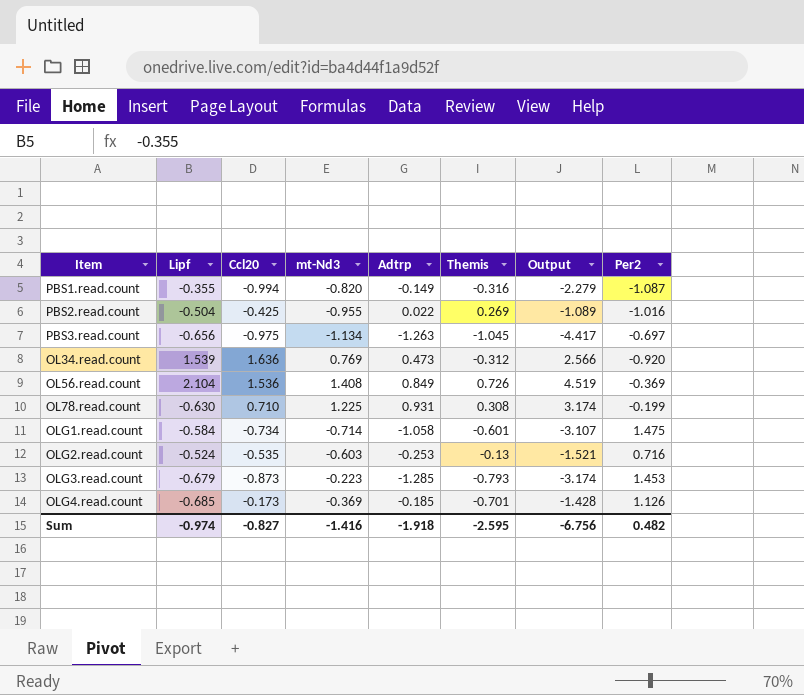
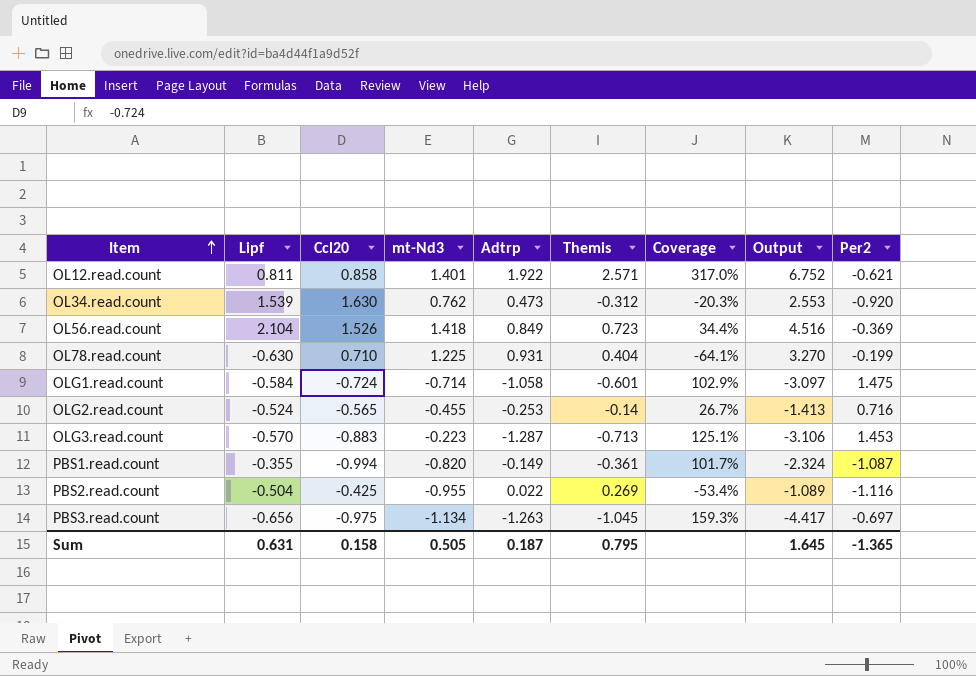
row order: none -> Item ascending
column Coverage | formula: none -> [Themis] / [Lipf]
row OLG4.read.count: -0.685 | -0.173 | -0.369 | -0.185 | -0.701 | -1.428 | 1.126 -> none
row OL12.read.count: none -> 0.811 | 0.858 | 1.401 | 1.922 | 2.571 | 317.0% | 6.752 | -0.621
OL34.read.count | Ccl20: 1.636 -> 1.630
OL34.read.count | mt-Nd3: 0.769 -> 0.762
OL34.read.count | Output: 2.566 -> 2.553
OL56.read.count | Ccl20: 1.536 -> 1.526
OL56.read.count | mt-Nd3: 1.408 -> 1.418
OL56.read.count | Themis: 0.726 -> 0.723
OL56.read.count | Output: 4.519 -> 4.516
OL78.read.count | Themis: 0.308 -> 0.404
OL78.read.count | Output: 3.174 -> 3.270
OLG1.read.count | Ccl20: -0.734 -> -0.724
OLG1.read.count | Output: -3.107 -> -3.097
OLG2.read.count | Ccl20: -0.535 -> -0.565
OLG2.read.count | mt-Nd3: -0.603 -> -0.455
OLG2.read.count | Themis: -0.13 -> -0.14
OLG2.read.count | Output: -1.521 -> -1.413
OLG3.read.count | Lipf: -0.679 -> -0.570
OLG3.read.count | Ccl20: -0.873 -> -0.883
OLG3.read.count | Adtrp: -1.285 -> -1.287
OLG3.read.count | Themis: -0.793 -> -0.713
OLG3.read.count | Output: -3.174 -> -3.106
PBS1.read.count | Themis: -0.316 -> -0.361
PBS1.read.count | Output: -2.279 -> -2.324
PBS2.read.count | Per2: -1.016 -> -1.116
Sum | Lipf: -0.974 -> 0.631
Sum | Ccl20: -0.827 -> 0.158
Sum | mt-Nd3: -1.416 -> 0.505
Sum | Adtrp: -1.918 -> 0.187
Sum | Themis: -2.595 -> 0.795
Sum | Output: -6.756 -> 1.645
Sum | Per2: 0.482 -> -1.365

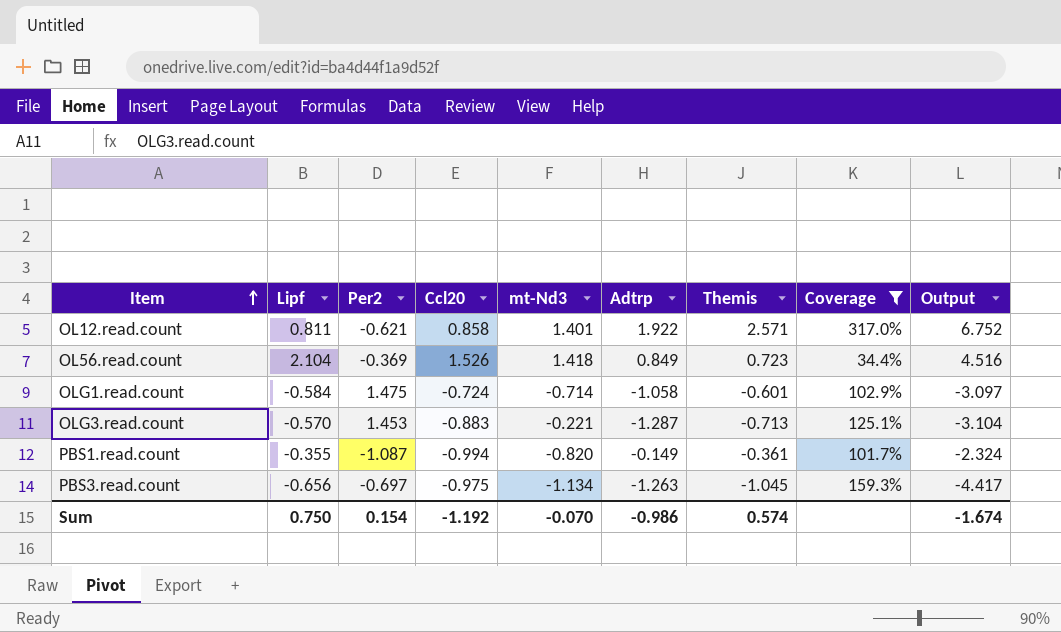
filter: none -> Coverage >= 34.4%
column Per2 | position: 9 -> 3
OLG3.read.count | mt-Nd3: -0.223 -> -0.221
OLG3.read.count | Output: -3.106 -> -3.104
Sum | Lipf: 0.631 -> 0.750
Sum | Per2: -1.365 -> 0.154
Sum | Ccl20: 0.158 -> -1.192
Sum | mt-Nd3: 0.505 -> -0.070
Sum | Adtrp: 0.187 -> -0.986
Sum | Themis: 0.795 -> 0.574
Sum | Output: 1.645 -> -1.674

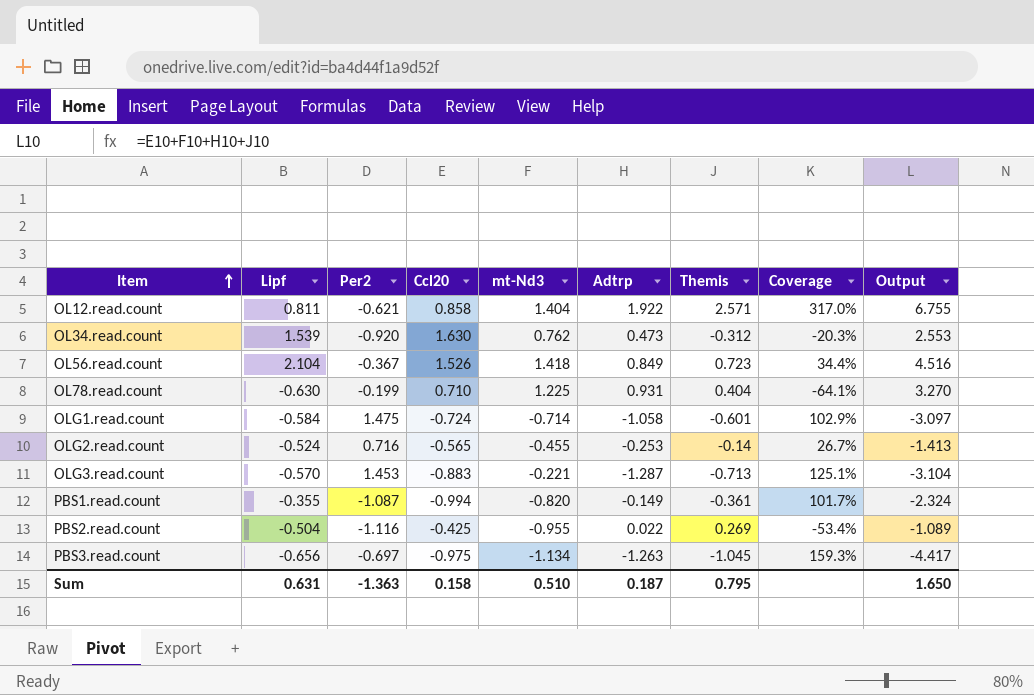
filter: Coverage >= 34.4% -> none
OL12.read.count | mt-Nd3: 1.401 -> 1.404
OL12.read.count | Output: 6.752 -> 6.755
OL56.read.count | Per2: -0.369 -> -0.367
Sum | Lipf: 0.750 -> 0.631
Sum | Per2: 0.154 -> -1.363
Sum | Ccl20: -1.192 -> 0.158
Sum | mt-Nd3: -0.070 -> 0.510
Sum | Adtrp: -0.986 -> 0.187
Sum | Themis: 0.574 -> 0.795
Sum | Output: -1.674 -> 1.650

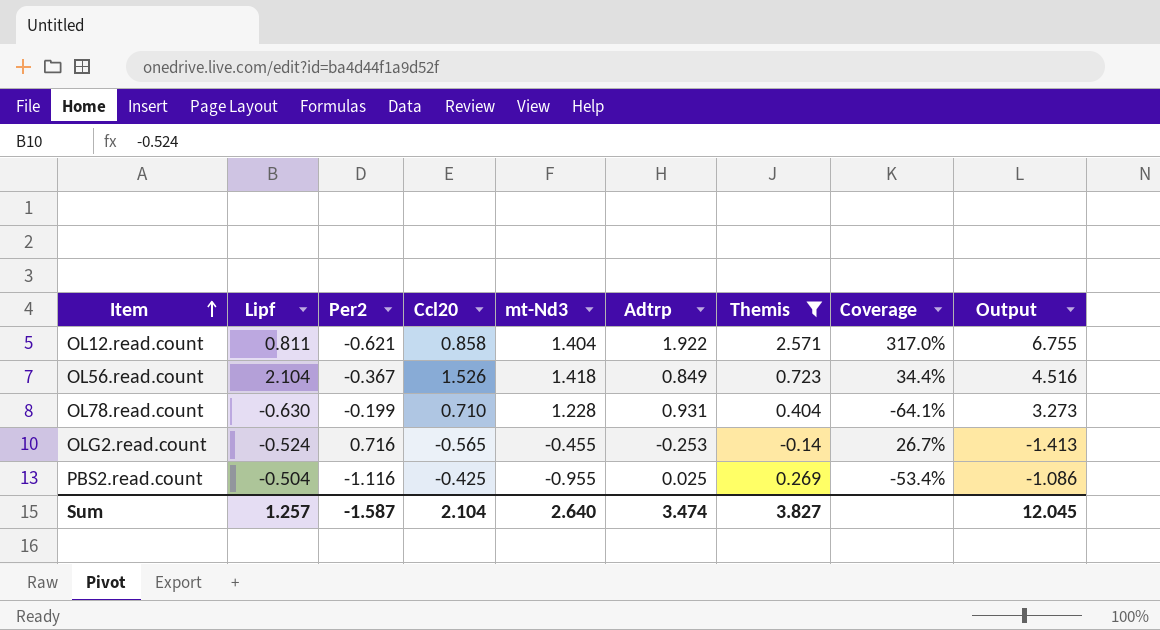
filter: none -> Themis >= -0.14
OL78.read.count | mt-Nd3: 1.225 -> 1.228
OL78.read.count | Output: 3.270 -> 3.273
PBS2.read.count | Adtrp: 0.022 -> 0.025
PBS2.read.count | Output: -1.089 -> -1.086
Sum | Lipf: 0.631 -> 1.257
Sum | Per2: -1.363 -> -1.587
Sum | Ccl20: 0.158 -> 2.104
Sum | mt-Nd3: 0.510 -> 2.640
Sum | Adtrp: 0.187 -> 3.474
Sum | Themis: 0.795 -> 3.827
Sum | Output: 1.650 -> 12.045

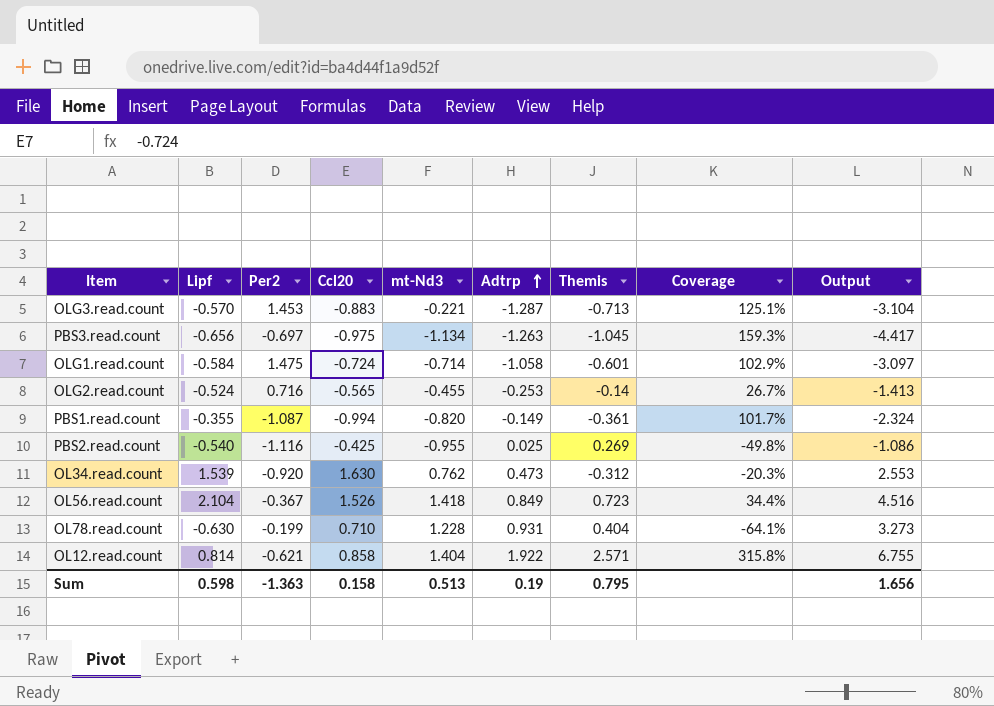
filter: Themis >= -0.14 -> none
row order: Item ascending -> Adtrp ascending
PBS2.read.count | Lipf: -0.504 -> -0.540
PBS2.read.count | Coverage: -53.4% -> -49.8%
OL12.read.count | Lipf: 0.811 -> 0.814
OL12.read.count | Coverage: 317.0% -> 315.8%
Sum | Lipf: 1.257 -> 0.598
Sum | Per2: -1.587 -> -1.363
Sum | Ccl20: 2.104 -> 0.158
Sum | mt-Nd3: 2.640 -> 0.513
Sum | Adtrp: 3.474 -> 0.19
Sum | Themis: 3.827 -> 0.795
Sum | Output: 12.045 -> 1.656

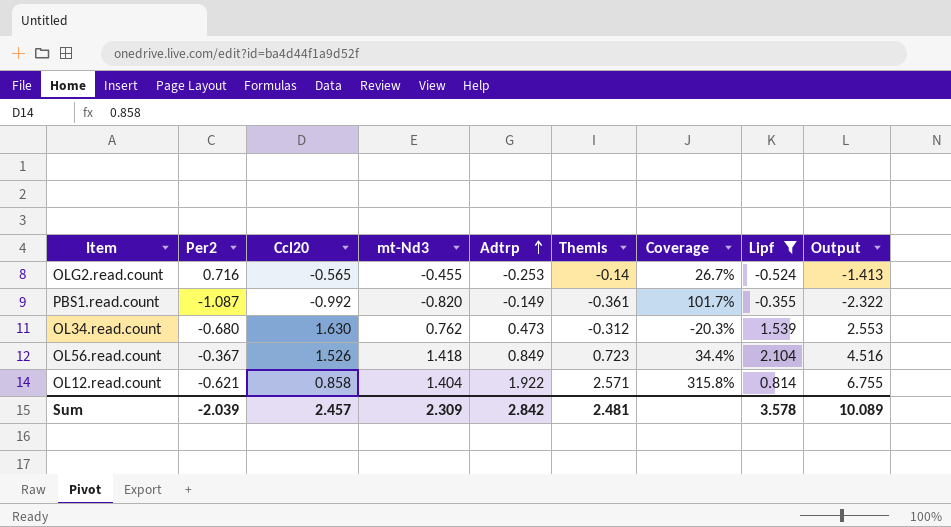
filter: none -> Lipf >= -0.524
column Lipf | position: 2 -> 8
PBS1.read.count | Ccl20: -0.994 -> -0.992
PBS1.read.count | Output: -2.324 -> -2.322
OL34.read.count | Per2: -0.920 -> -0.680
Sum | Per2: -1.363 -> -2.039
Sum | Ccl20: 0.158 -> 2.457
Sum | mt-Nd3: 0.513 -> 2.309
Sum | Adtrp: 0.19 -> 2.842
Sum | Themis: 0.795 -> 2.481
Sum | Lipf: 0.598 -> 3.578
Sum | Output: 1.656 -> 10.089

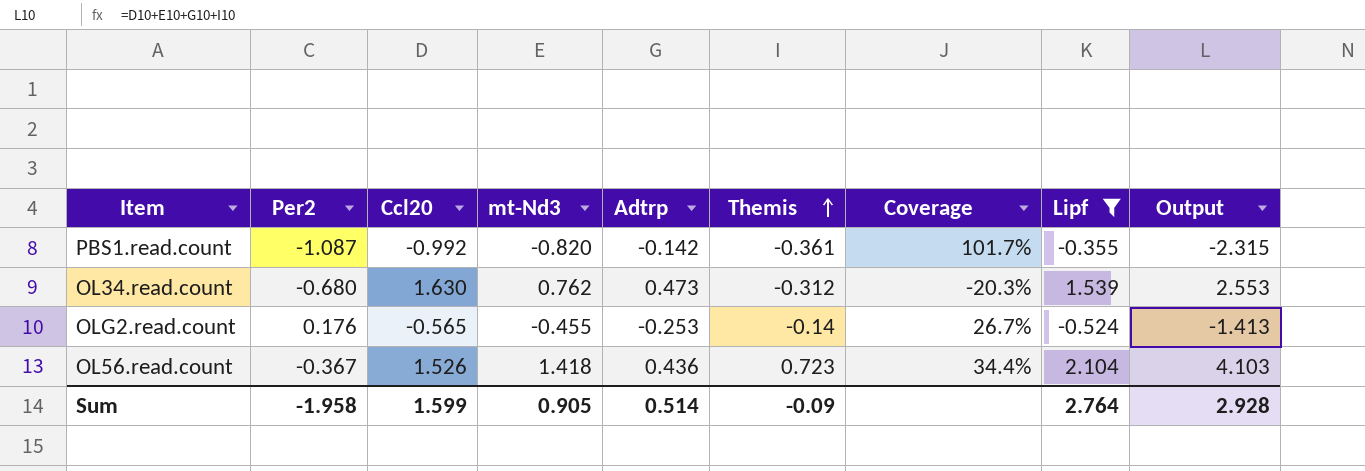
row order: Adtrp ascending -> Themis ascending
row OL12.read.count: -0.621 | 0.858 | 1.404 | 1.922 | 2.571 | 315.8% | 0.814 | 6.755 -> none
PBS1.read.count | Adtrp: -0.149 -> -0.142
PBS1.read.count | Output: -2.322 -> -2.315
OLG2.read.count | Per2: 0.716 -> 0.176
OL56.read.count | Adtrp: 0.849 -> 0.436
OL56.read.count | Output: 4.516 -> 4.103
Sum | Per2: -2.039 -> -1.958
Sum | Ccl20: 2.457 -> 1.599
Sum | mt-Nd3: 2.309 -> 0.905
Sum | Adtrp: 2.842 -> 0.514
Sum | Themis: 2.481 -> -0.09
Sum | Lipf: 3.578 -> 2.764
Sum | Output: 10.089 -> 2.928

